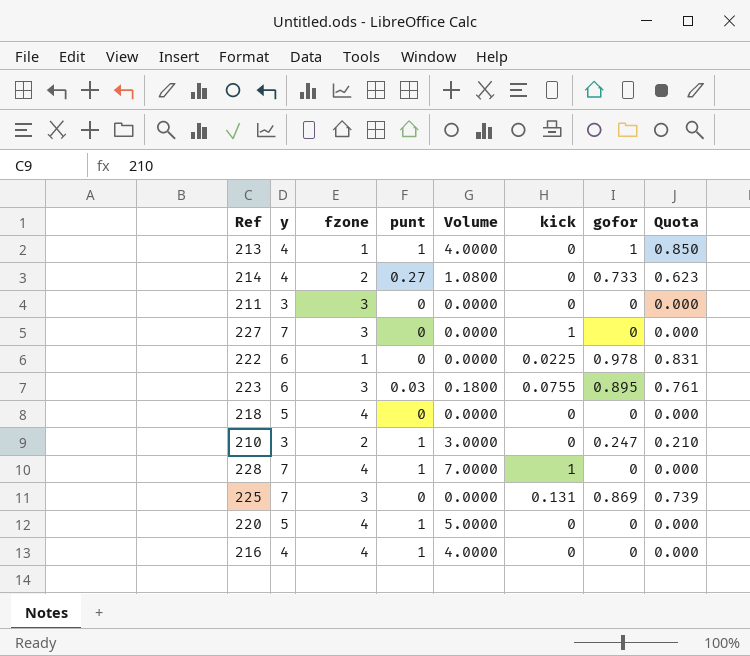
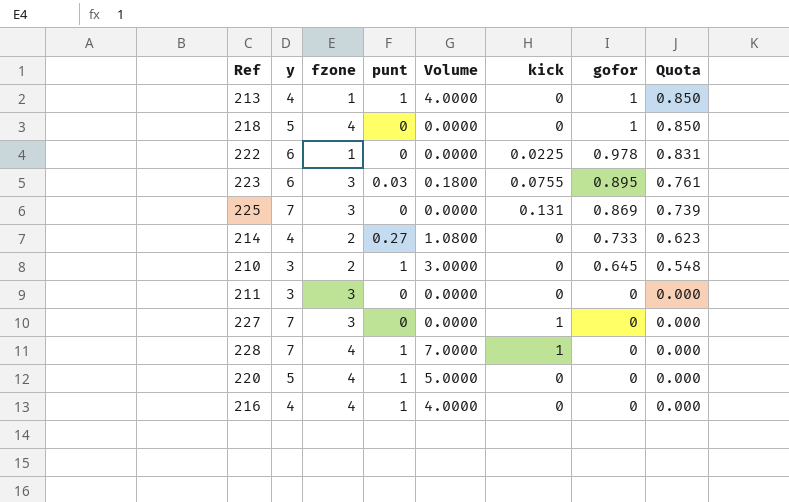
row order: none -> gofor descending
218 | gofor: 0 -> 1
218 | Quota: 0.000 -> 0.850
210 | gofor: 0.247 -> 0.645
210 | Quota: 0.210 -> 0.548

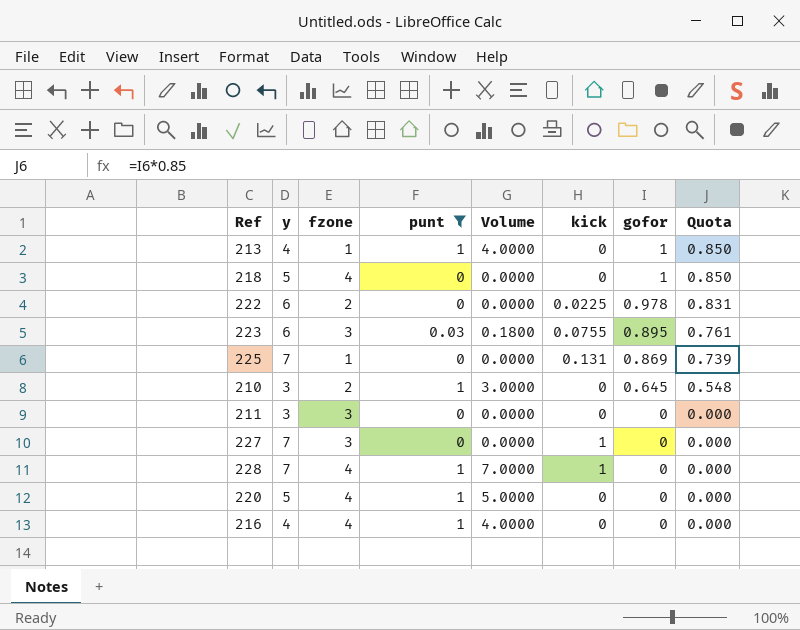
filter: none -> punt != 0.27
222 | fzone: 1 -> 2
225 | fzone: 3 -> 1

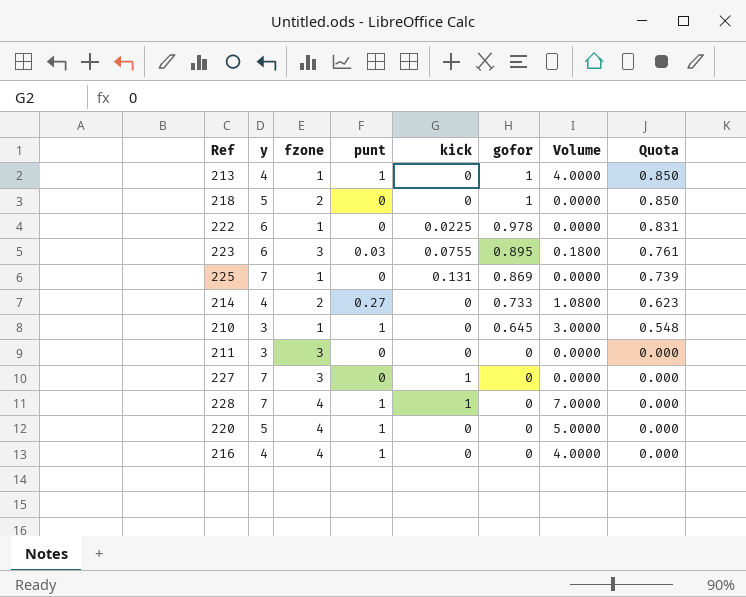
filter: punt != 0.27 -> none
column Volume | position: 5 -> 7
218 | fzone: 4 -> 2
222 | fzone: 2 -> 1
210 | fzone: 2 -> 1

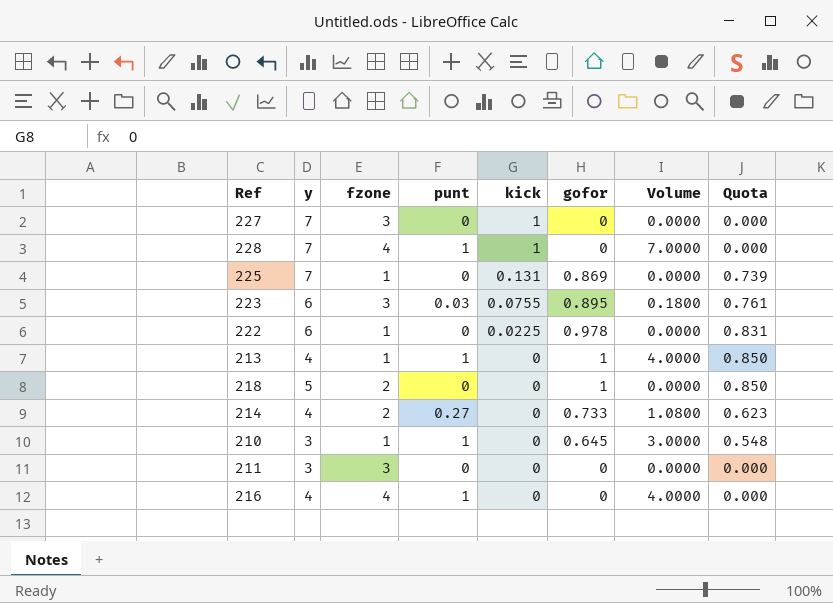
row order: gofor descending -> kick descending
row 220: 5 | 4 | 1 | 0 | 0 | 5.0000 | 0.000 -> none

